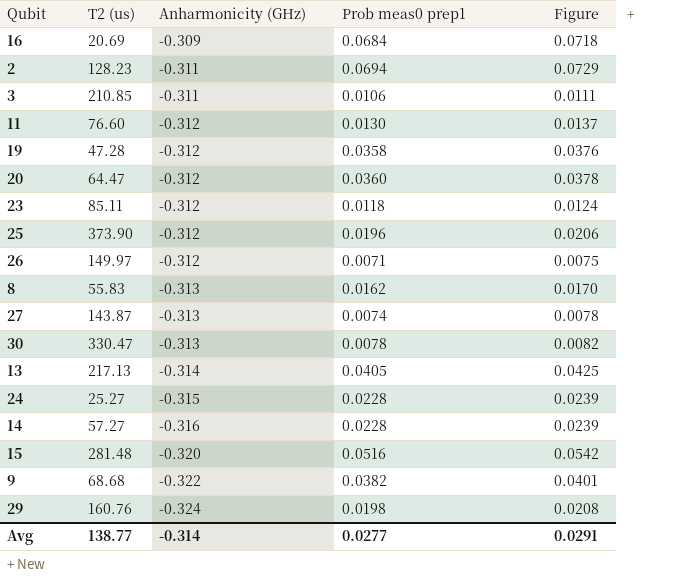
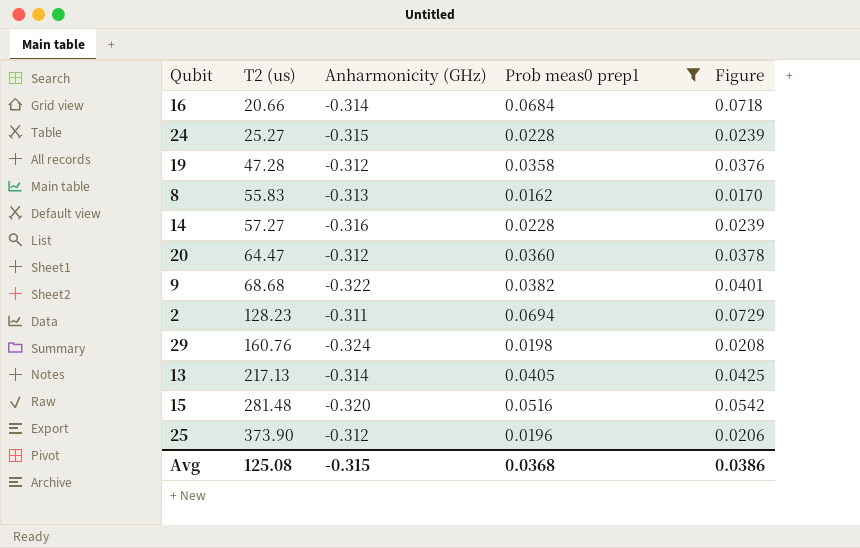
filter: none -> Prob meas0 prep1 >= 0.0162
row order: Anharmonicity (GHz) descending -> T2 (us) ascending
16 | T2 (us): 20.69 -> 20.66
16 | Anharmonicity (GHz): -0.309 -> -0.314
Avg | T2 (us): 138.77 -> 125.08
Avg | Anharmonicity (GHz): -0.314 -> -0.315
Avg | Prob meas0 prep1: 0.0277 -> 0.0368
Avg | Figure: 0.0291 -> 0.0386

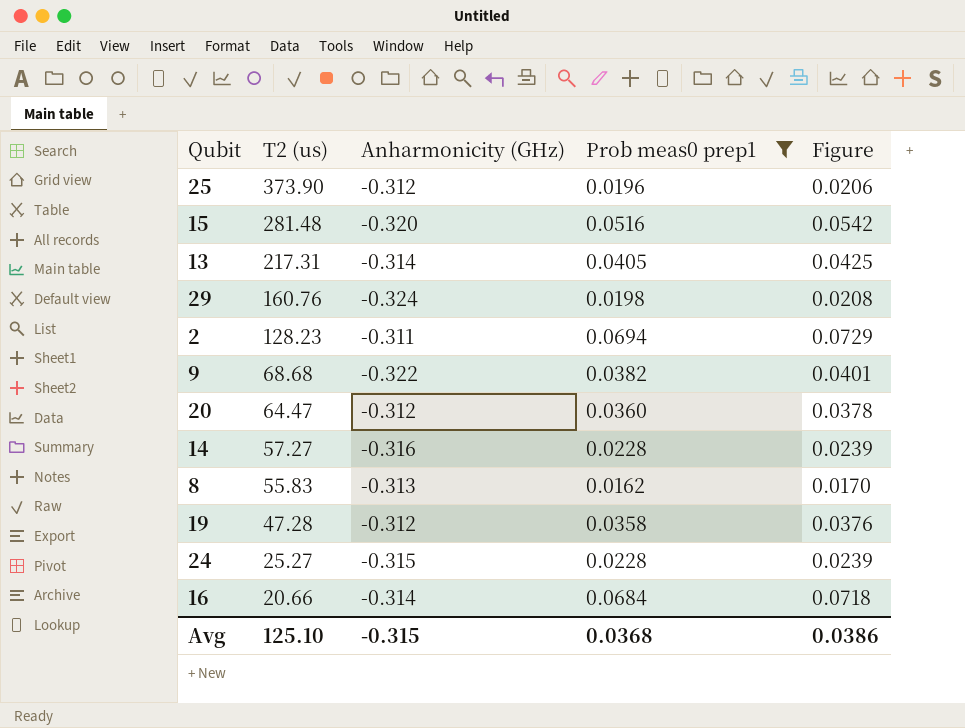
row order: T2 (us) ascending -> T2 (us) descending
13 | T2 (us): 217.13 -> 217.31
Avg | T2 (us): 125.08 -> 125.10

